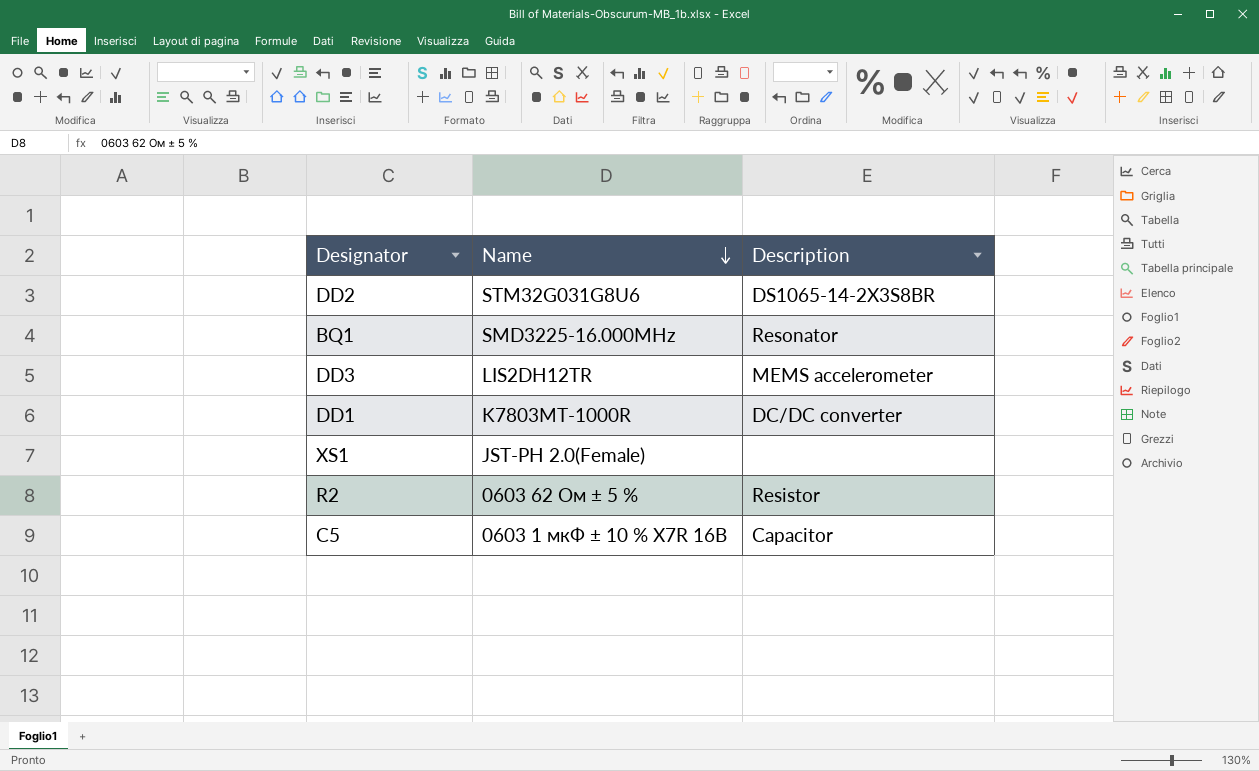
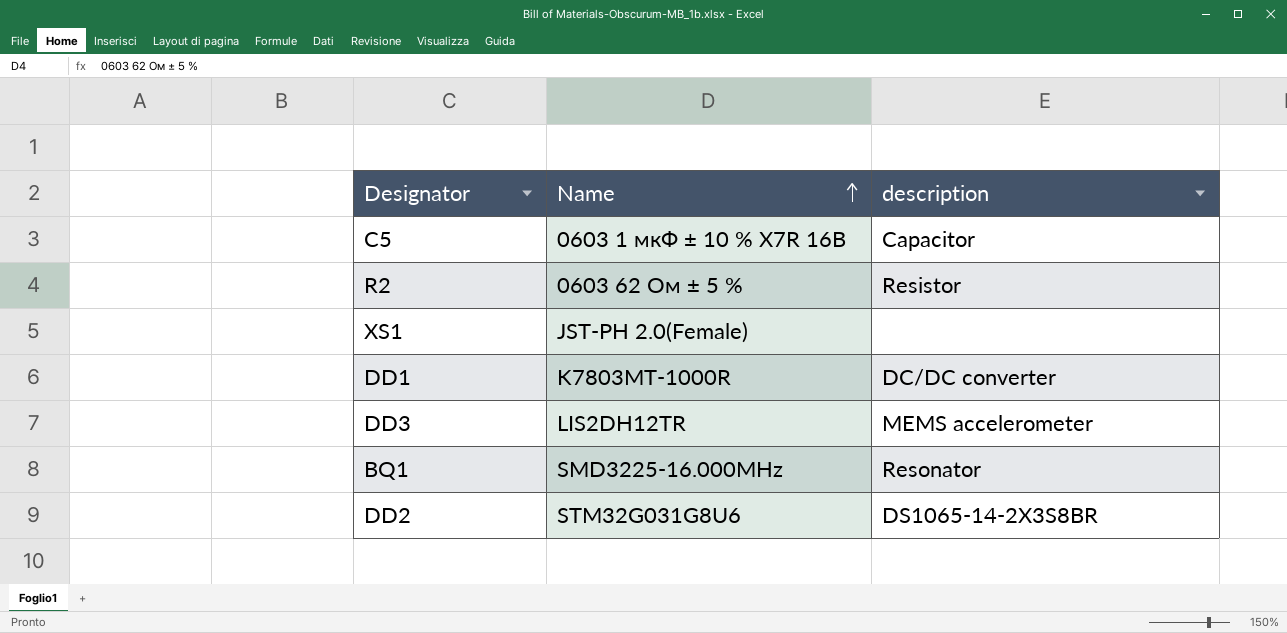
row order: Name descending -> Name ascending
column name: Description -> description

